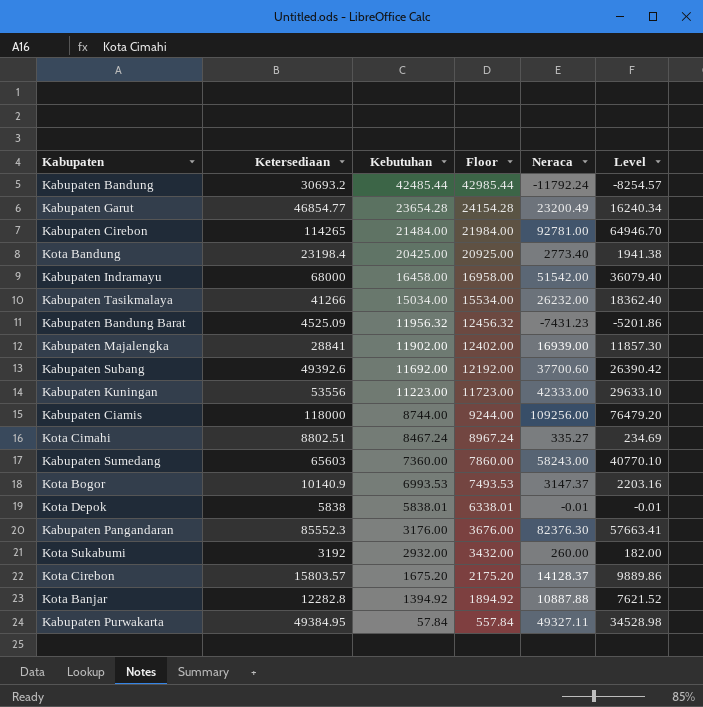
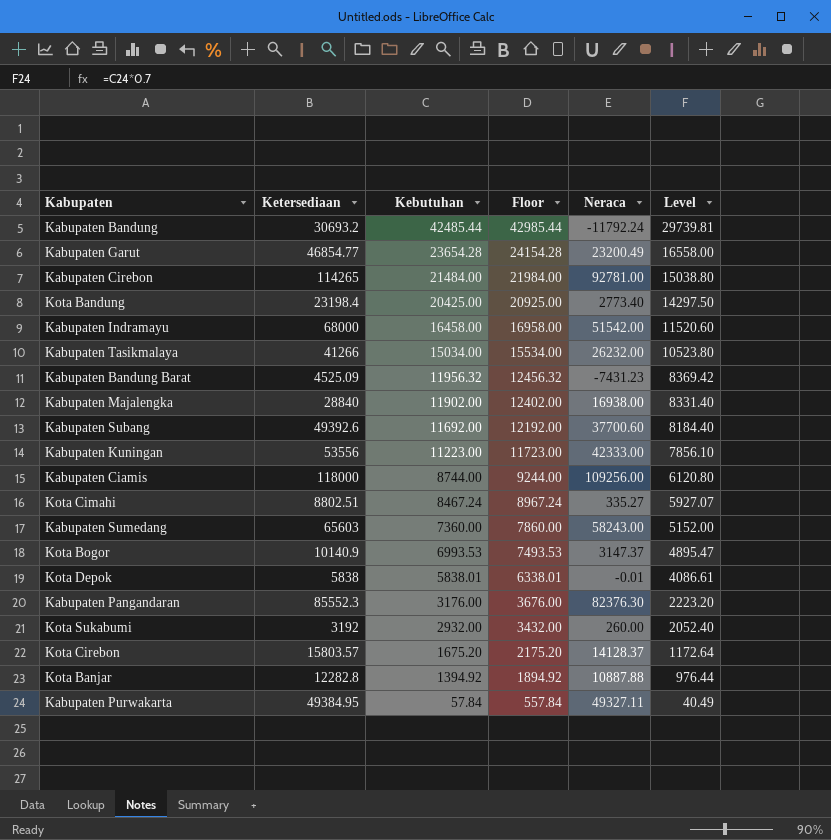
column Level | formula: [Neraca] * 0.7 -> [Kebutuhan] * 0.7
Kabupaten Majalengka | Ketersediaan: 28841 -> 28840
Kabupaten Majalengka | Neraca: 16939.00 -> 16938.00

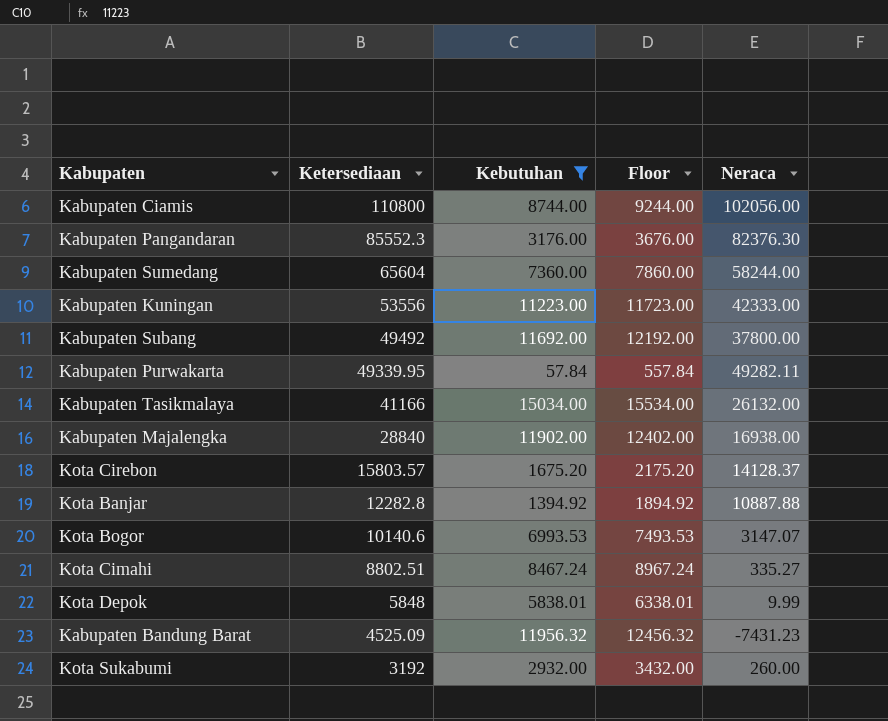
filter: none -> Kebutuhan <= 15034.00
row order: Kebutuhan descending -> Ketersediaan descending
column Level | formula: [Kebutuhan] * 0.7 -> none
Kabupaten Ciamis | Ketersediaan: 118000 -> 110800
Kabupaten Ciamis | Neraca: 109256.00 -> 102056.00
Kabupaten Sumedang | Ketersediaan: 65603 -> 65604
Kabupaten Sumedang | Neraca: 58243.00 -> 58244.00
Kabupaten Subang | Ketersediaan: 49392.6 -> 49492
Kabupaten Subang | Neraca: 37700.60 -> 37800.00
Kabupaten Purwakarta | Ketersediaan: 49384.95 -> 49339.95
Kabupaten Purwakarta | Neraca: 49327.11 -> 49282.11
Kabupaten Tasikmalaya | Ketersediaan: 41266 -> 41166
Kabupaten Tasikmalaya | Neraca: 26232.00 -> 26132.00
Kota Bogor | Ketersediaan: 10140.9 -> 10140.6
Kota Bogor | Neraca: 3147.37 -> 3147.07
Kota Depok | Ketersediaan: 5838 -> 5848
Kota Depok | Neraca: -0.01 -> 9.99

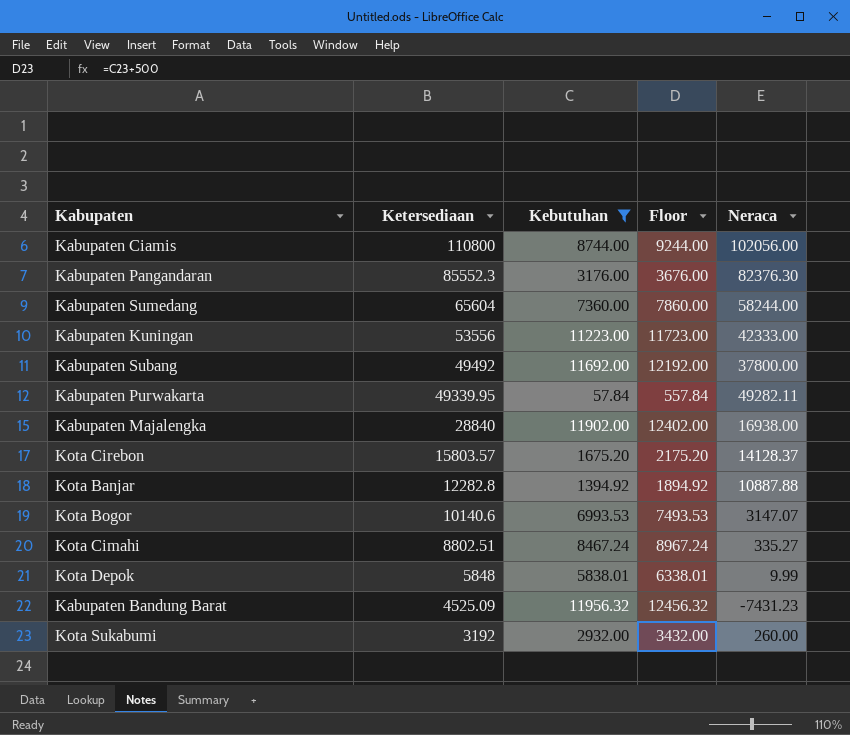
row Kabupaten Tasikmalaya: 41166 | 15034.00 | 15534.00 | 26132.00 -> none

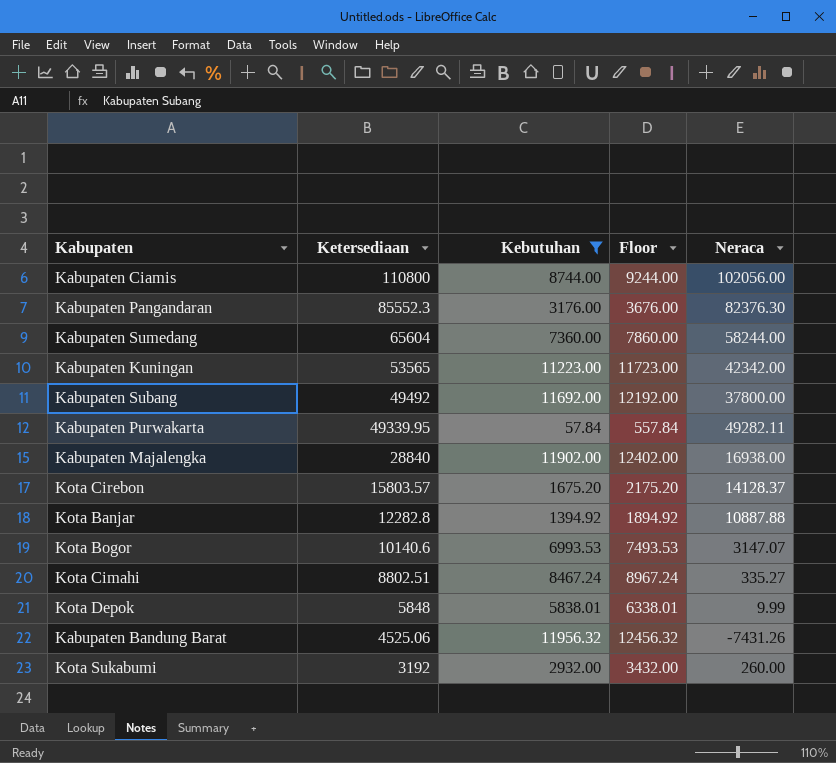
Kabupaten Kuningan | Ketersediaan: 53556 -> 53565
Kabupaten Kuningan | Neraca: 42333.00 -> 42342.00
Kabupaten Bandung Barat | Ketersediaan: 4525.09 -> 4525.06
Kabupaten Bandung Barat | Neraca: -7431.23 -> -7431.26

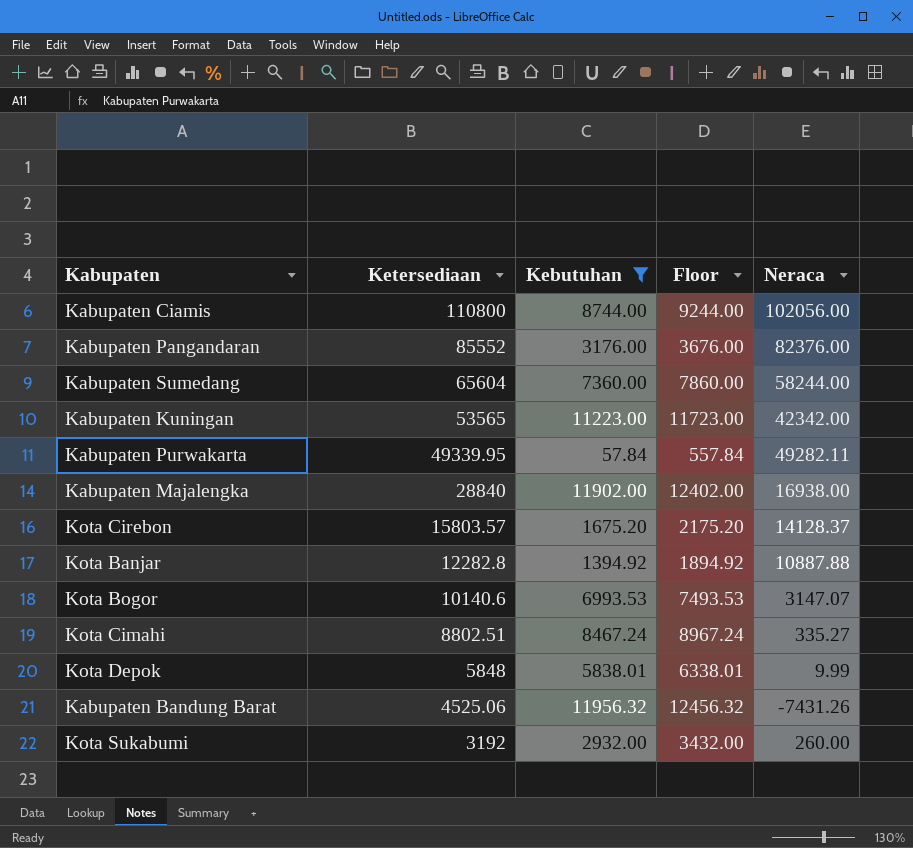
row Kabupaten Subang: 49492 | 11692.00 | 12192.00 | 37800.00 -> none
Kabupaten Pangandaran | Ketersediaan: 85552.3 -> 85552
Kabupaten Pangandaran | Neraca: 82376.30 -> 82376.00

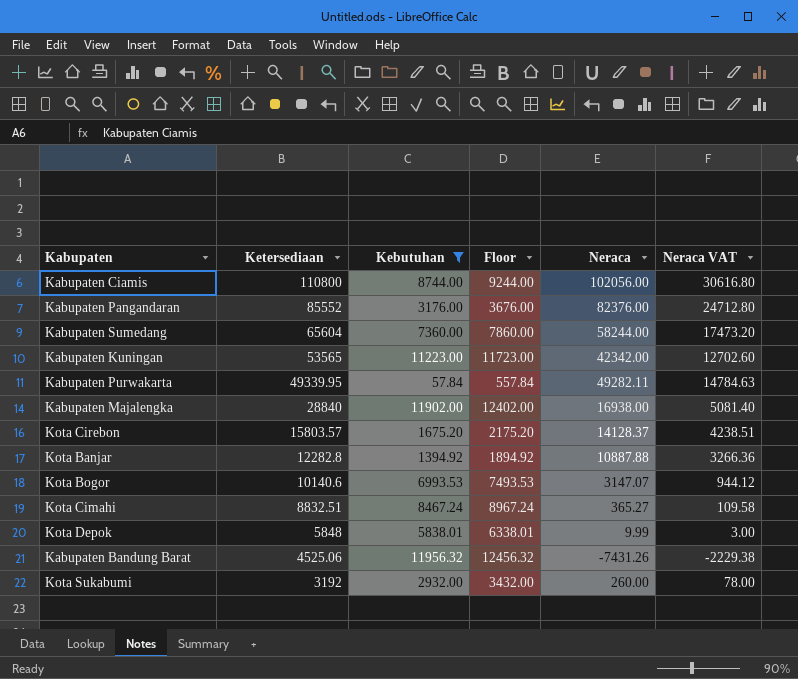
column Neraca VAT | formula: none -> [Neraca] * 0.3
Kota Cimahi | Ketersediaan: 8802.51 -> 8832.51
Kota Cimahi | Neraca: 335.27 -> 365.27

